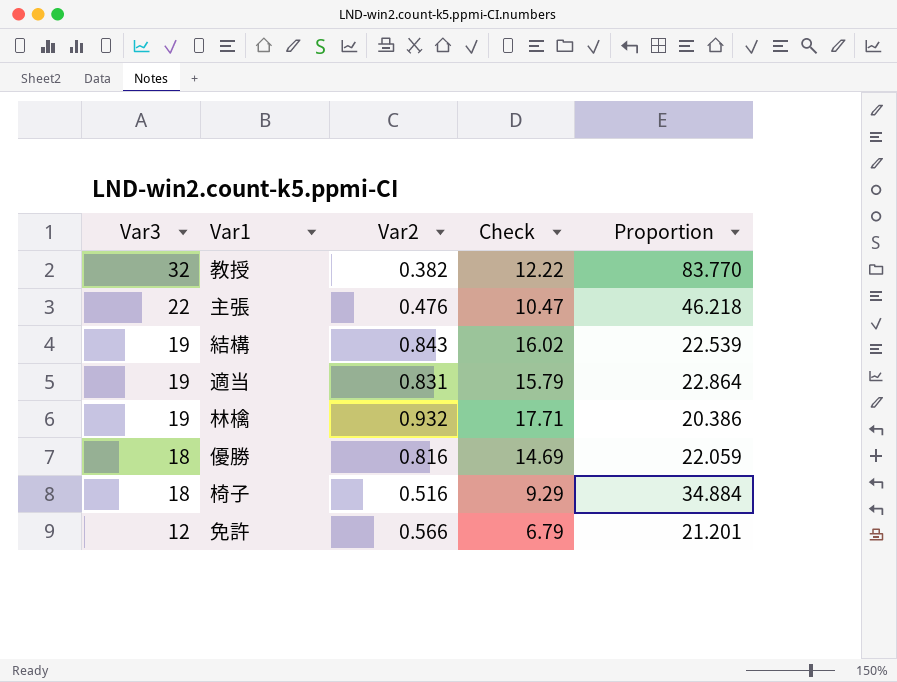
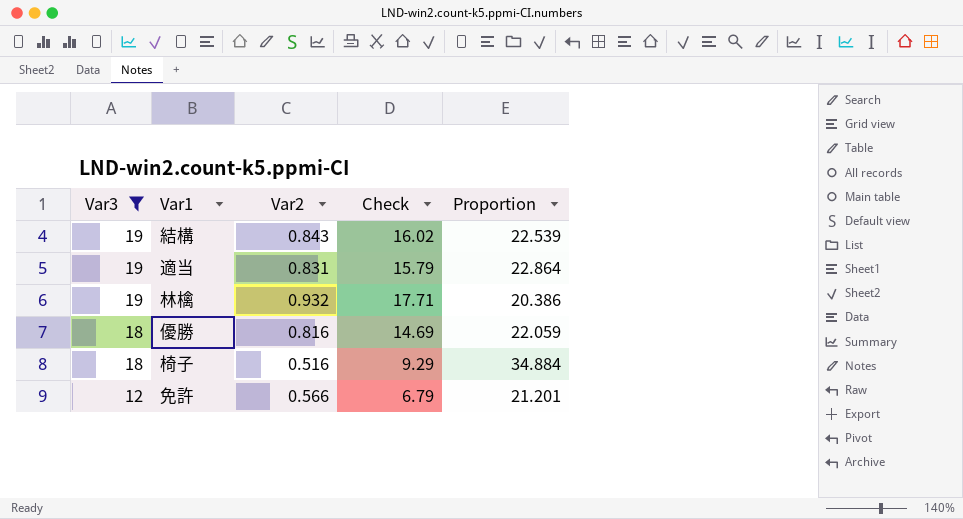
filter: none -> Var3 <= 19

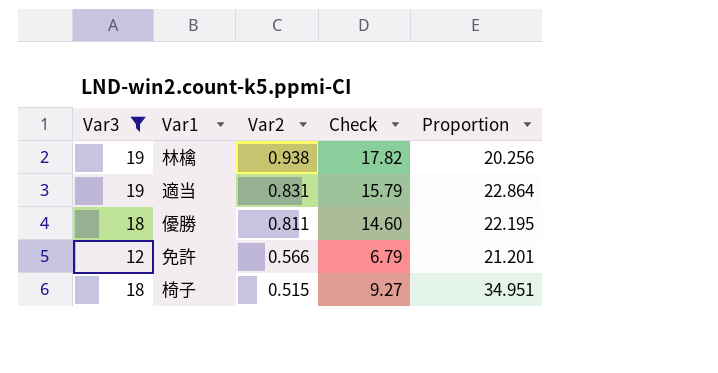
row order: Var3 descending -> Var2 descending
row 結構: 19 | 0.843 | 16.02 | 22.539 -> none
林檎 | Var2: 0.932 -> 0.938
林檎 | Check: 17.71 -> 17.82
林檎 | Proportion: 20.386 -> 20.256
優勝 | Var2: 0.816 -> 0.811
優勝 | Check: 14.69 -> 14.60
優勝 | Proportion: 22.059 -> 22.195
椅子 | Var2: 0.516 -> 0.515
椅子 | Check: 9.29 -> 9.27
椅子 | Proportion: 34.884 -> 34.951

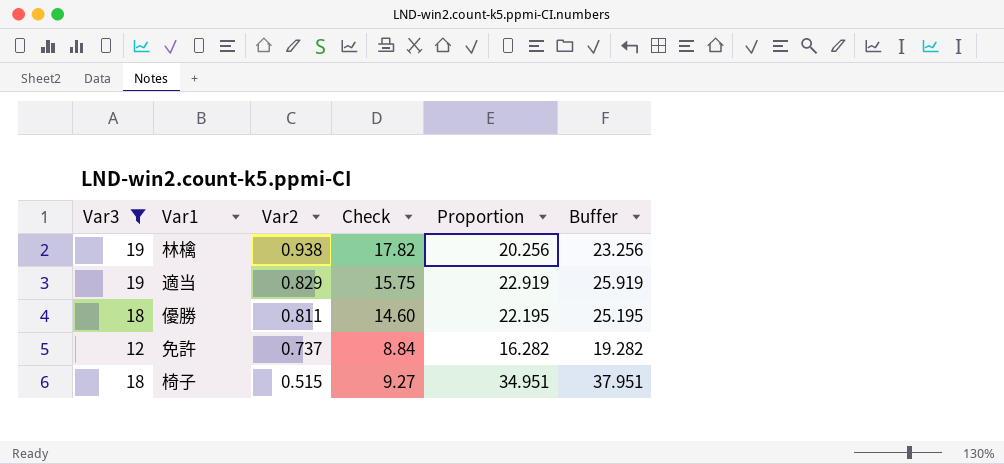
column Buffer | formula: none -> [Proportion] + 3
適当 | Var2: 0.831 -> 0.829
適当 | Check: 15.79 -> 15.75
適当 | Proportion: 22.864 -> 22.919
免許 | Var2: 0.566 -> 0.737
免許 | Check: 6.79 -> 8.84
免許 | Proportion: 21.201 -> 16.282

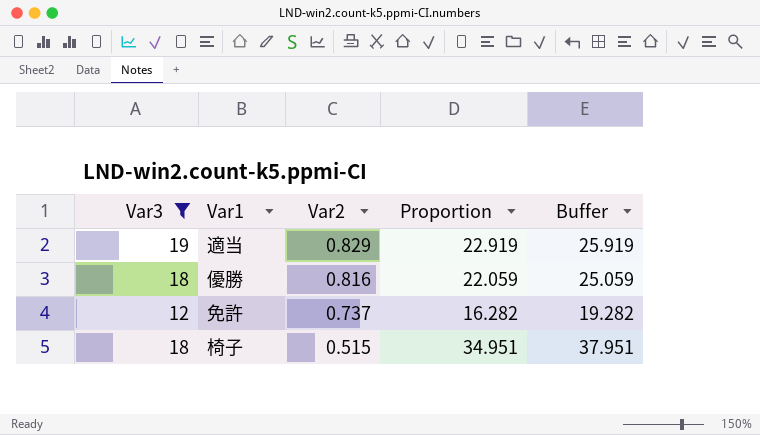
column Check | formula: [Var3] * [Var2] -> none
row 林檎: 19 | 0.938 | 17.82 | 20.256 | 23.256 -> none
優勝 | Var2: 0.811 -> 0.816
優勝 | Proportion: 22.195 -> 22.059
優勝 | Buffer: 25.195 -> 25.059

